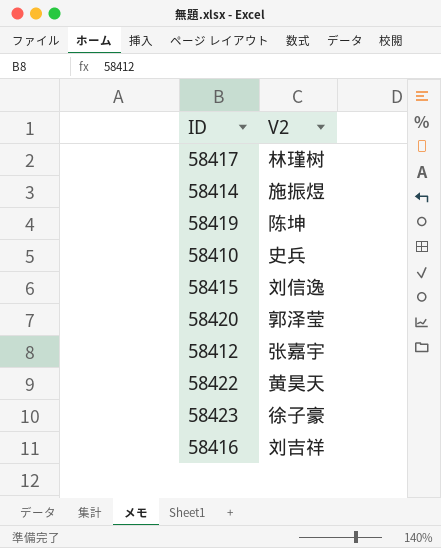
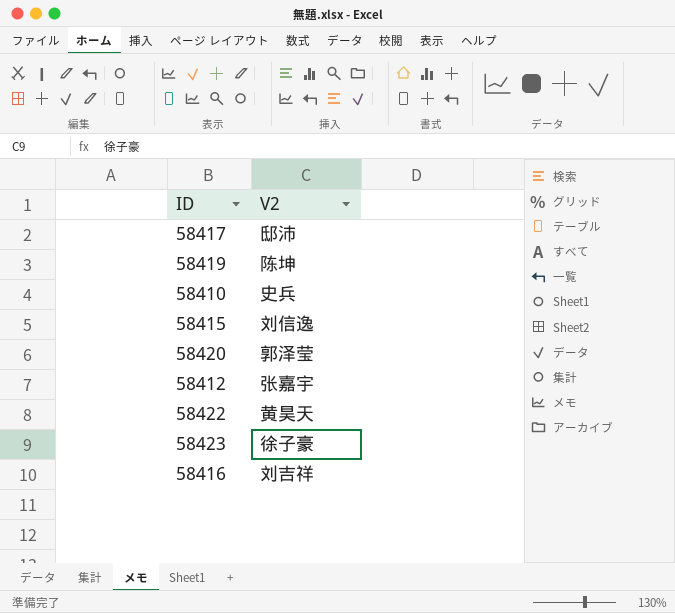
row 58414: 施振煜 -> none
58417 | V2: 林瑾树 -> 邸沛

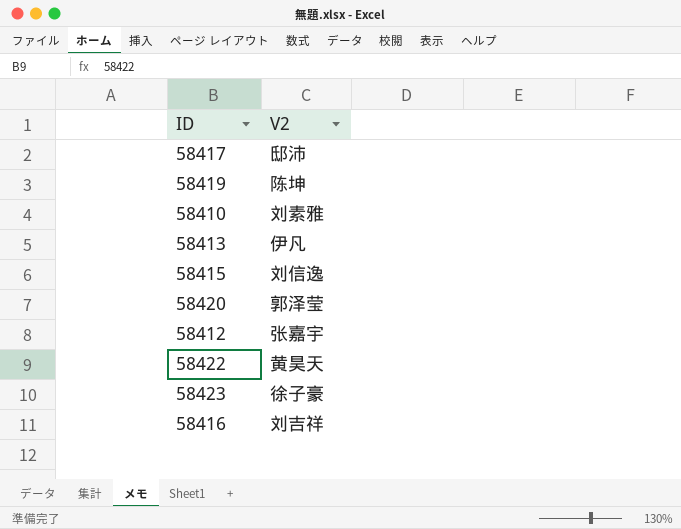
58410 | V2: 史兵 -> 刘素雅
row 58413: none -> 伊凡

